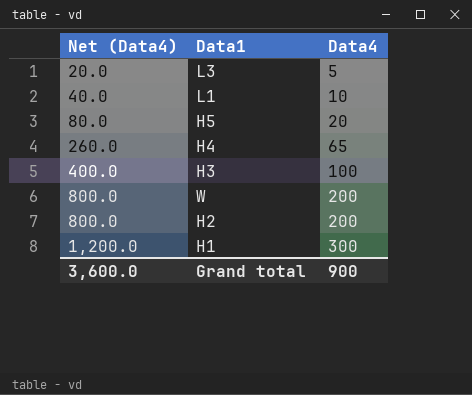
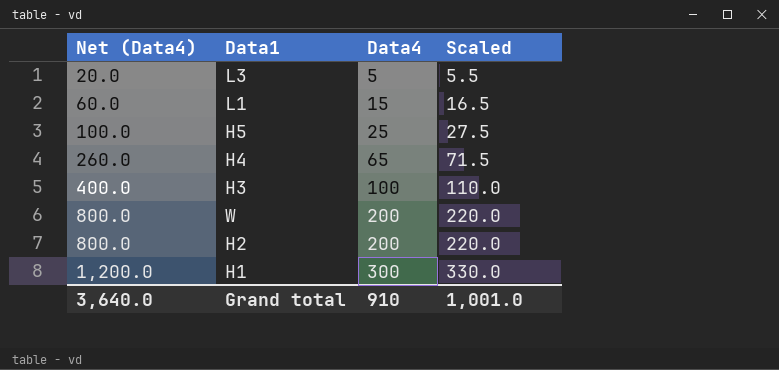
column Scaled | formula: none -> [Data4] * 1.1
L1 | Net (Data4): 40.0 -> 60.0
L1 | Data4: 10 -> 15
H5 | Net (Data4): 80.0 -> 100.0
H5 | Data4: 20 -> 25
Grand total | Net (Data4): 3,600.0 -> 3,640.0
Grand total | Data4: 900 -> 910

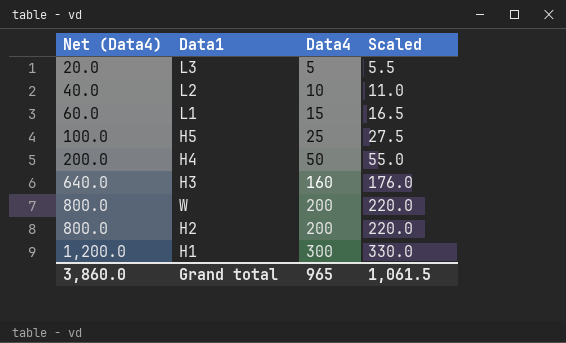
row L2: none -> 40.0 | 10 | 11.0
H4 | Net (Data4): 260.0 -> 200.0
H4 | Data4: 65 -> 50
H4 | Scaled: 71.5 -> 55.0
H3 | Net (Data4): 400.0 -> 640.0
H3 | Data4: 100 -> 160
H3 | Scaled: 110.0 -> 176.0
Grand total | Net (Data4): 3,640.0 -> 3,860.0
Grand total | Data4: 910 -> 965
Grand total | Scaled: 1,001.0 -> 1,061.5

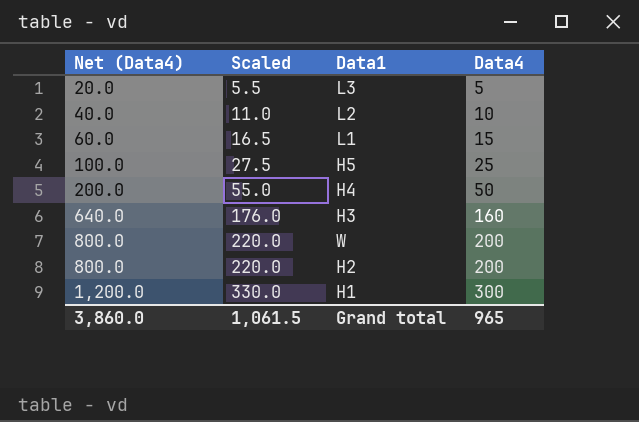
column Scaled | position: 4 -> 2

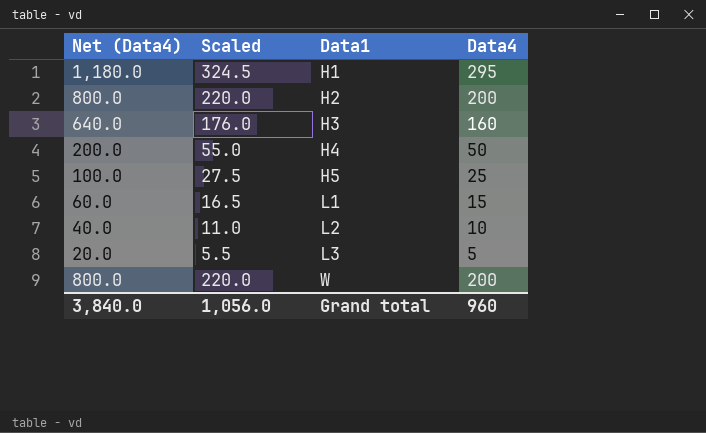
row order: Net (Data4) ascending -> Data1 ascending
H1 | Net (Data4): 1,200.0 -> 1,180.0
H1 | Scaled: 330.0 -> 324.5
H1 | Data4: 300 -> 295
Grand total | Net (Data4): 3,860.0 -> 3,840.0
Grand total | Scaled: 1,061.5 -> 1,056.0
Grand total | Data4: 965 -> 960

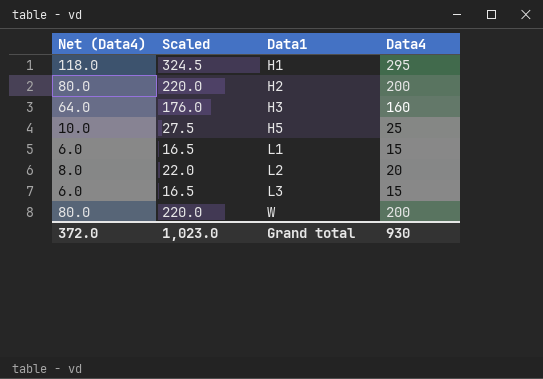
column Net (Data4) | formula: [Data4] * 4 -> [Data4] * 0.4
row H4: 200.0 | 55.0 | 50 -> none
L2 | Scaled: 11.0 -> 22.0
L2 | Data4: 10 -> 20
L3 | Scaled: 5.5 -> 16.5
L3 | Data4: 5 -> 15
Grand total | Net (Data4): 3,840.0 -> 372.0
Grand total | Scaled: 1,056.0 -> 1,023.0
Grand total | Data4: 960 -> 930

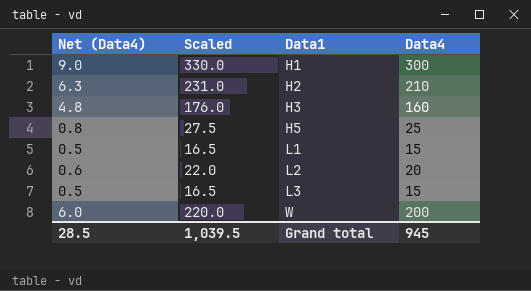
column Net (Data4) | formula: [Data4] * 0.4 -> [Data4] * 0.03
H1 | Scaled: 324.5 -> 330.0
H1 | Data4: 295 -> 300
H2 | Scaled: 220.0 -> 231.0
H2 | Data4: 200 -> 210
Grand total | Net (Data4): 372.0 -> 28.5
Grand total | Scaled: 1,023.0 -> 1,039.5
Grand total | Data4: 930 -> 945

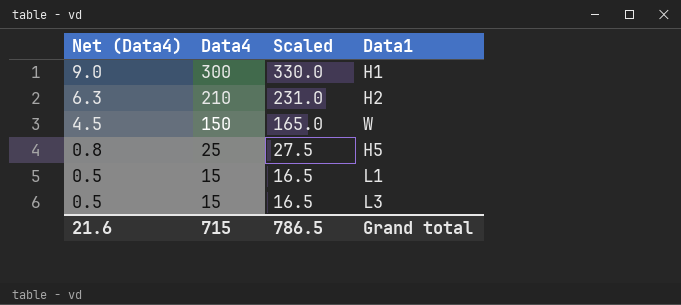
row order: Data1 ascending -> Net (Data4) descending
column Data4 | position: 4 -> 2
row H3: 4.8 | 176.0 | 160 -> none
row L2: 0.6 | 22.0 | 20 -> none
W | Net (Data4): 6.0 -> 4.5
W | Data4: 200 -> 150
W | Scaled: 220.0 -> 165.0
Grand total | Net (Data4): 28.5 -> 21.6
Grand total | Data4: 945 -> 715
Grand total | Scaled: 1,039.5 -> 786.5

